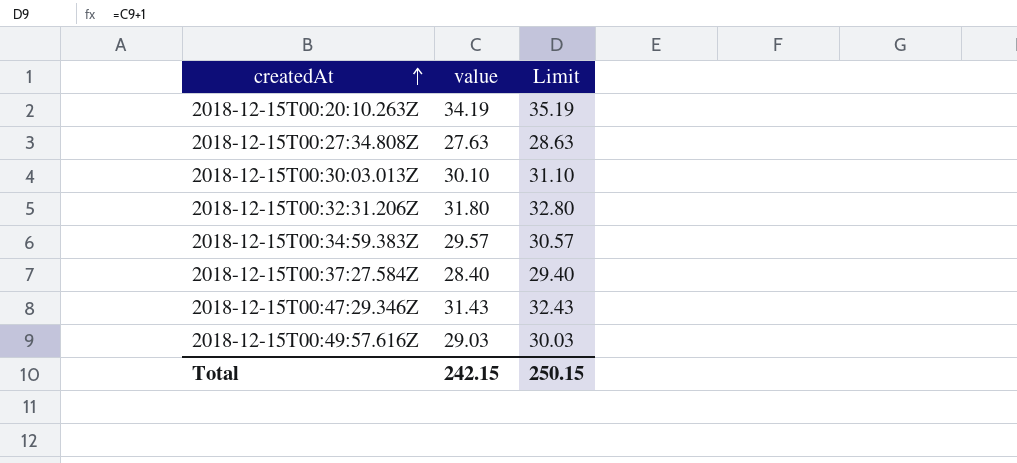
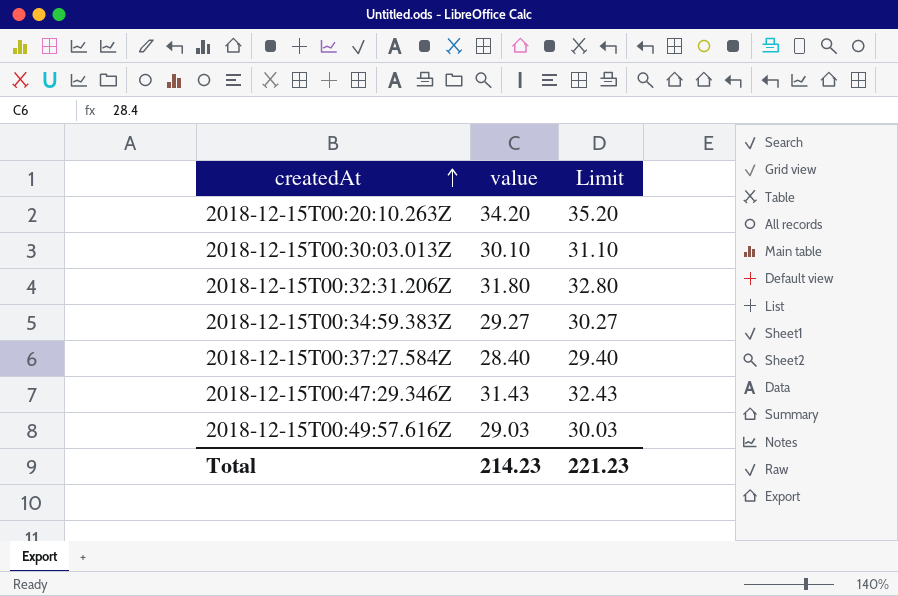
row 2018-12-15T00:27:34.808Z: 27.63 | 28.63 -> none
2018-12-15T00:20:10.263Z | value: 34.19 -> 34.20
2018-12-15T00:20:10.263Z | Limit: 35.19 -> 35.20
2018-12-15T00:34:59.383Z | value: 29.57 -> 29.27
2018-12-15T00:34:59.383Z | Limit: 30.57 -> 30.27
Total | value: 242.15 -> 214.23
Total | Limit: 250.15 -> 221.23

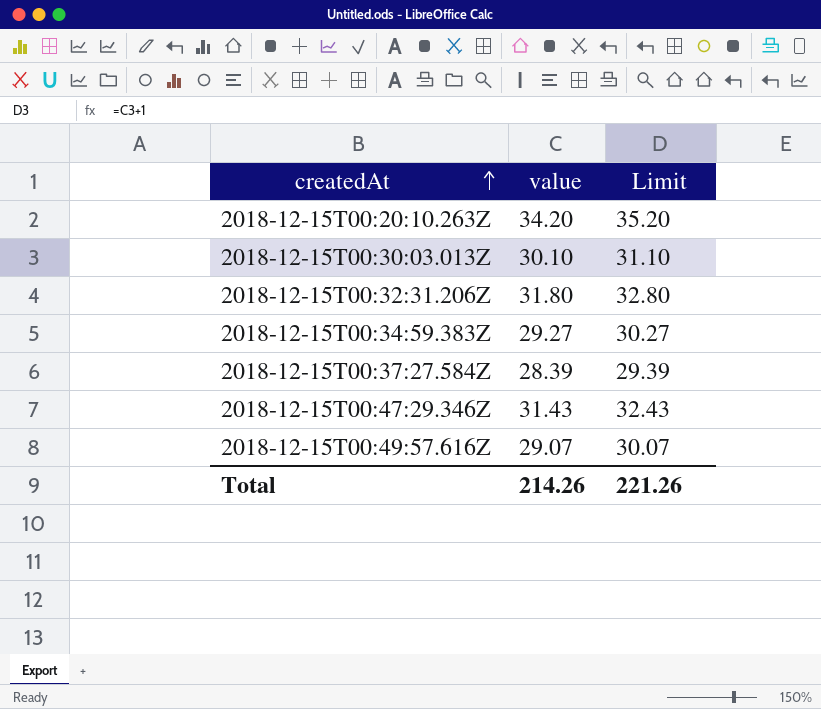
2018-12-15T00:37:27.584Z | value: 28.40 -> 28.39
2018-12-15T00:37:27.584Z | Limit: 29.40 -> 29.39
2018-12-15T00:49:57.616Z | value: 29.03 -> 29.07
2018-12-15T00:49:57.616Z | Limit: 30.03 -> 30.07
Total | value: 214.23 -> 214.26
Total | Limit: 221.23 -> 221.26

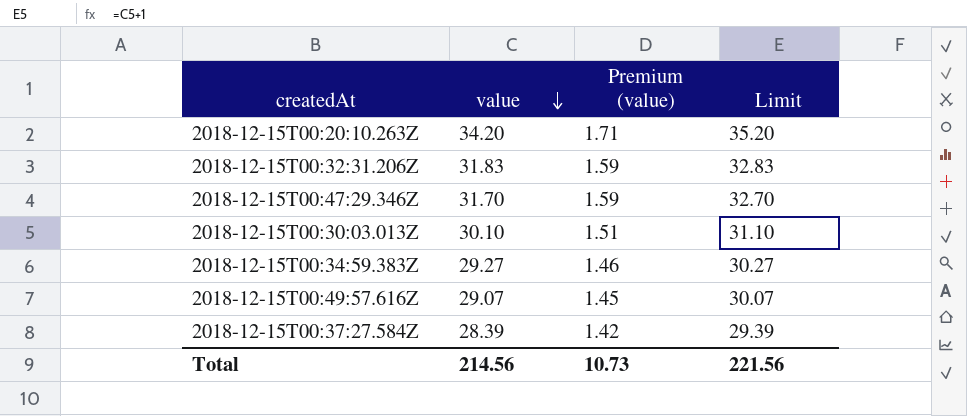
row order: createdAt ascending -> value descending
column Premium (value) | formula: none -> [value] * 0.05
2018-12-15T00:32:31.206Z | value: 31.80 -> 31.83
2018-12-15T00:32:31.206Z | Limit: 32.80 -> 32.83
2018-12-15T00:47:29.346Z | value: 31.43 -> 31.70
2018-12-15T00:47:29.346Z | Limit: 32.43 -> 32.70
Total | value: 214.26 -> 214.56
Total | Limit: 221.26 -> 221.56

